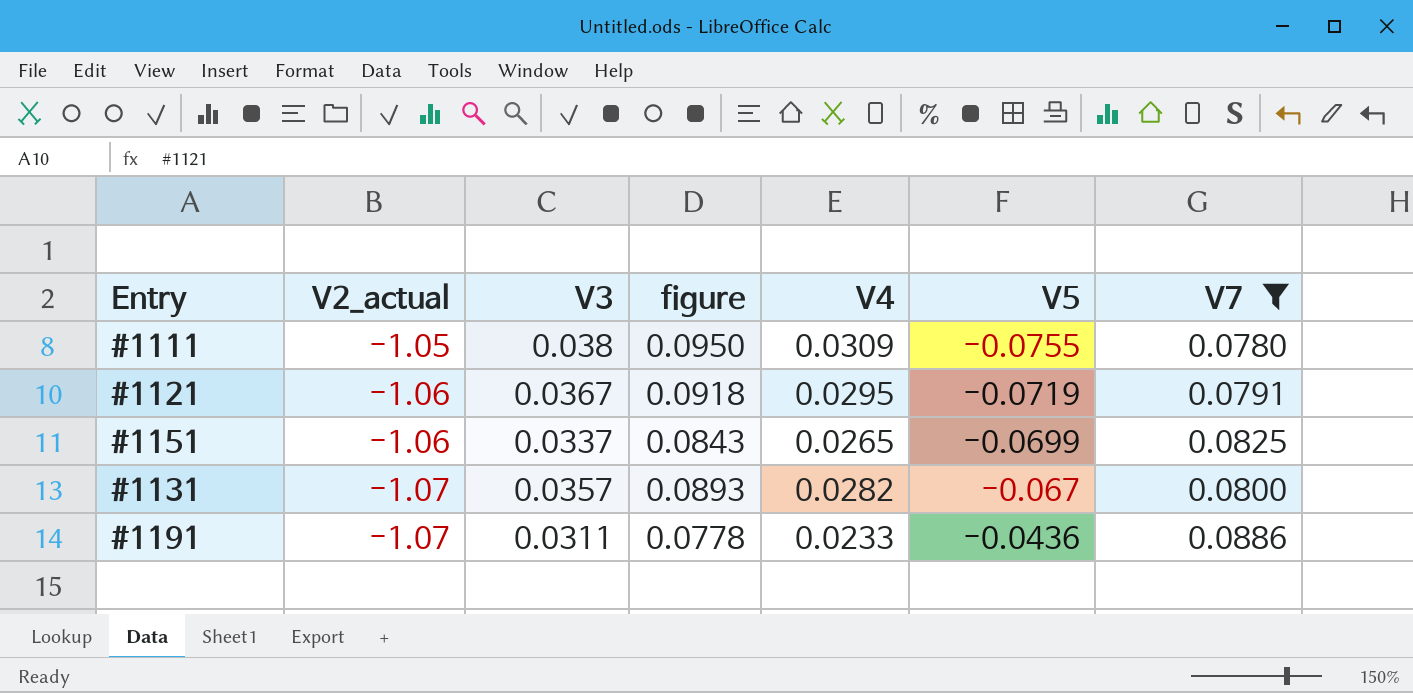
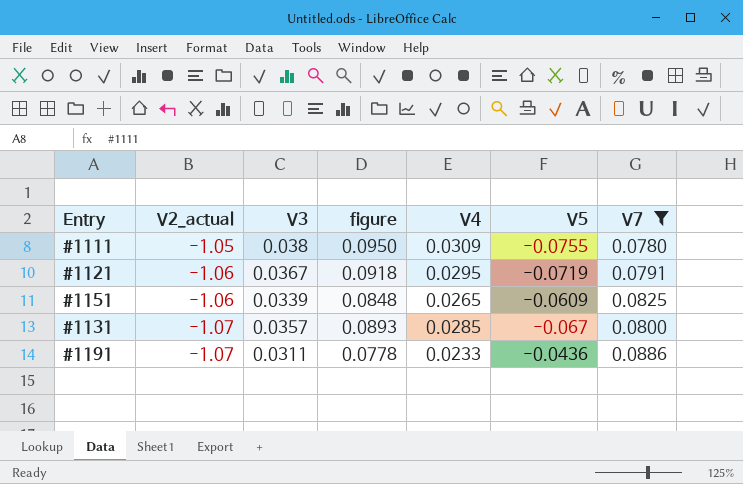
#1151 | V3: 0.0337 -> 0.0339
#1151 | figure: 0.0843 -> 0.0848
#1151 | V5: -0.0699 -> -0.0609
#1131 | V4: 0.0282 -> 0.0285

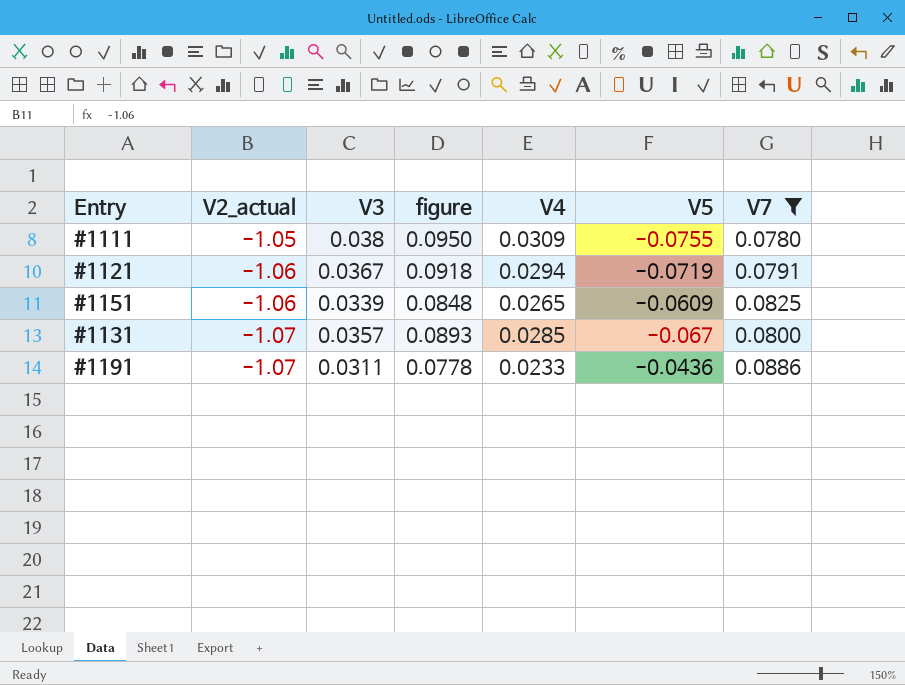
#1121 | V4: 0.0295 -> 0.0294

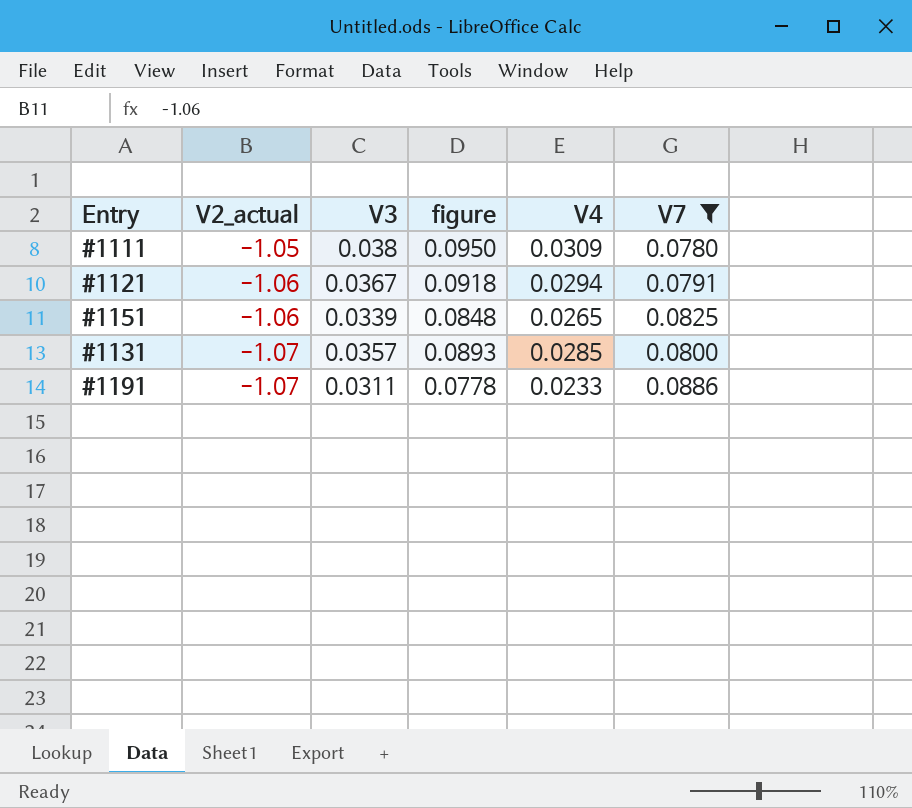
column V5 | position: 6 -> none

